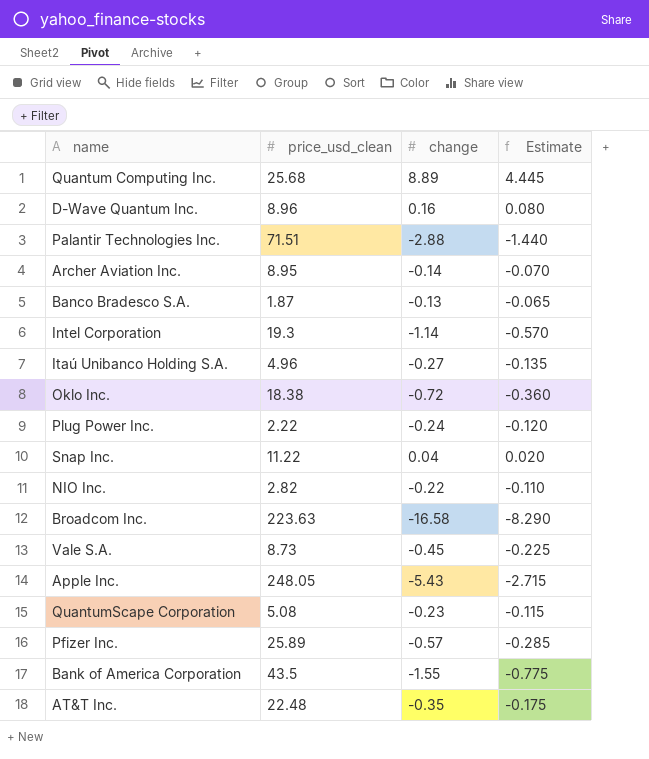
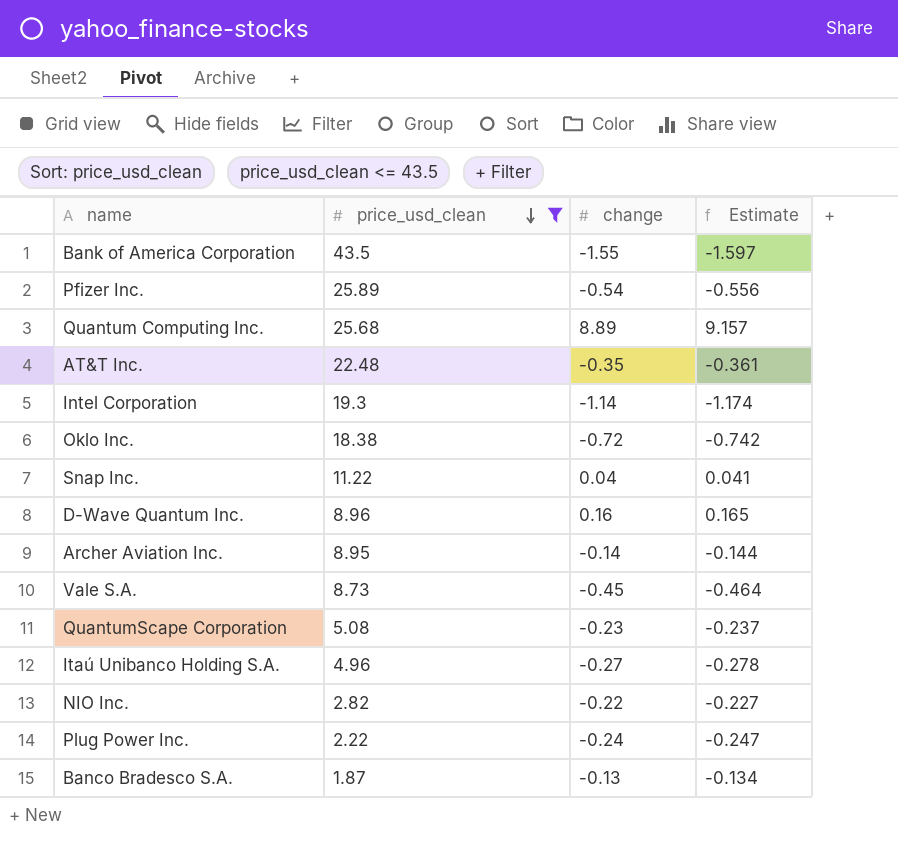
filter: none -> price_usd_clean <= 43.5
row order: none -> price_usd_clean descending
column Estimate | formula: [change] * 0.5 -> [change] * 1.03
Pfizer Inc. | change: -0.57 -> -0.54

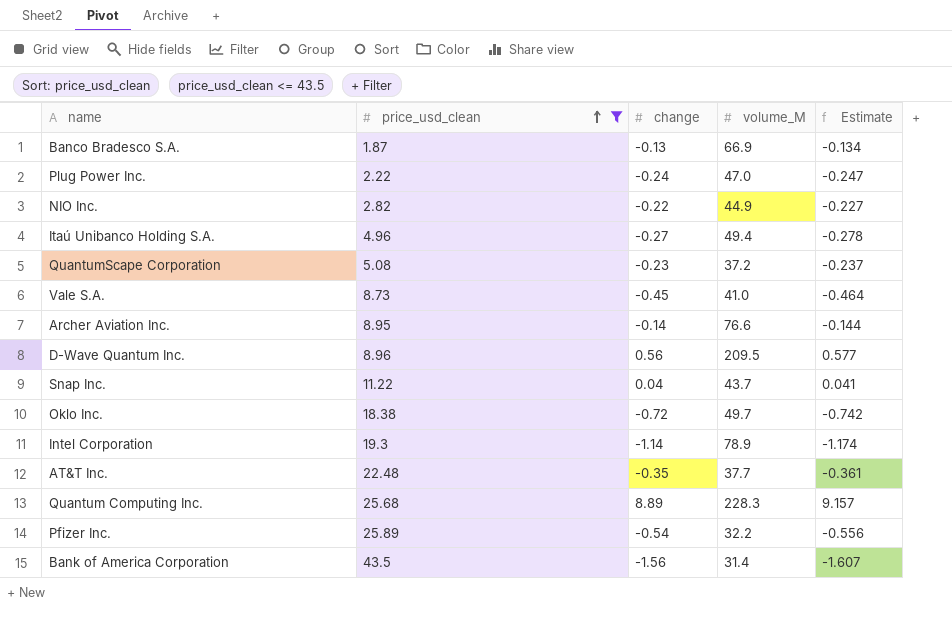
row order: price_usd_clean descending -> price_usd_clean ascending
column volume_M | position: none -> 4
D-Wave Quantum Inc. | change: 0.16 -> 0.56
D-Wave Quantum Inc. | Estimate: 0.165 -> 0.577
Bank of America Corporation | change: -1.55 -> -1.56
Bank of America Corporation | Estimate: -1.597 -> -1.607

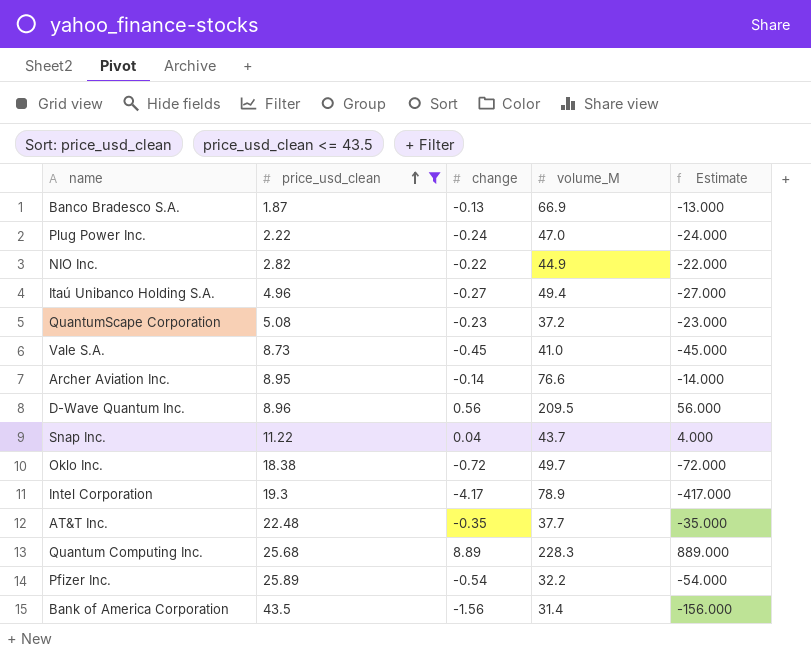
column Estimate | formula: [change] * 1.03 -> [change] * 100
Intel Corporation | change: -1.14 -> -4.17

